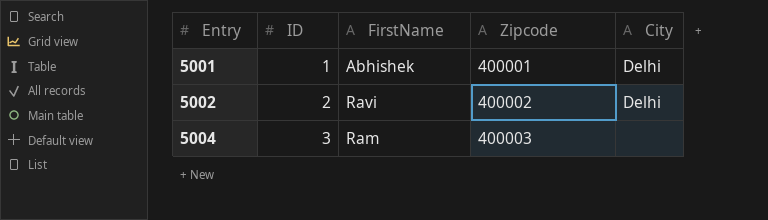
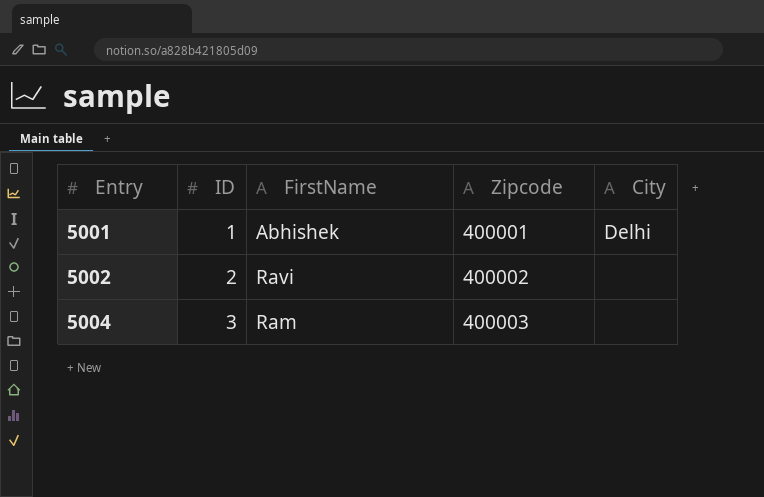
5002 | City: Delhi -> none

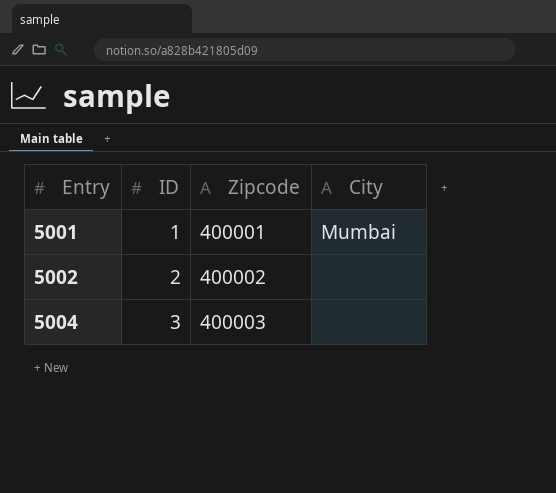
column FirstName | position: 3 -> none
5001 | City: Delhi -> Mumbai

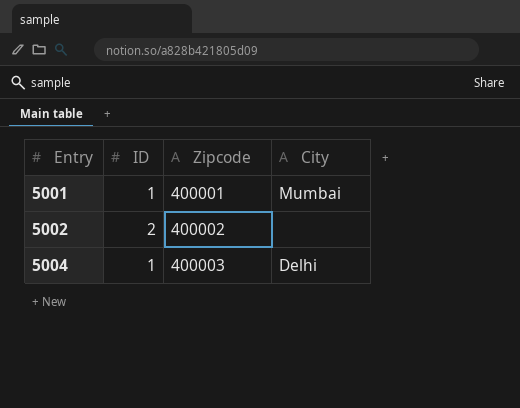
5004 | ID: 3 -> 1
5004 | City: none -> Delhi

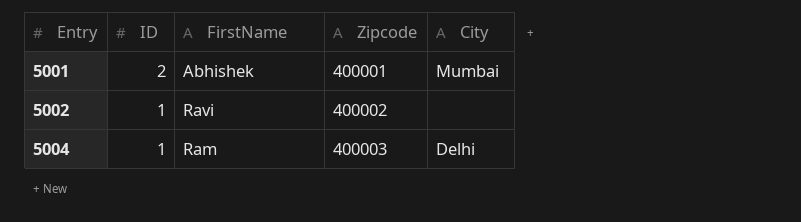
column FirstName | position: none -> 3
5001 | ID: 1 -> 2
5002 | ID: 2 -> 1

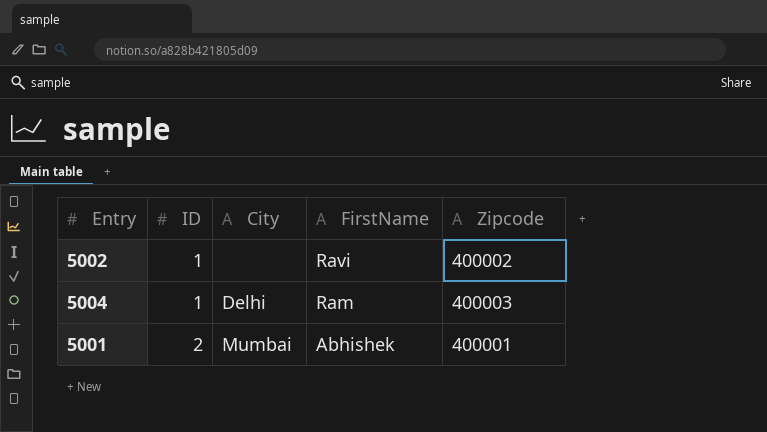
row order: Entry ascending -> ID ascending
column City | position: 5 -> 3

